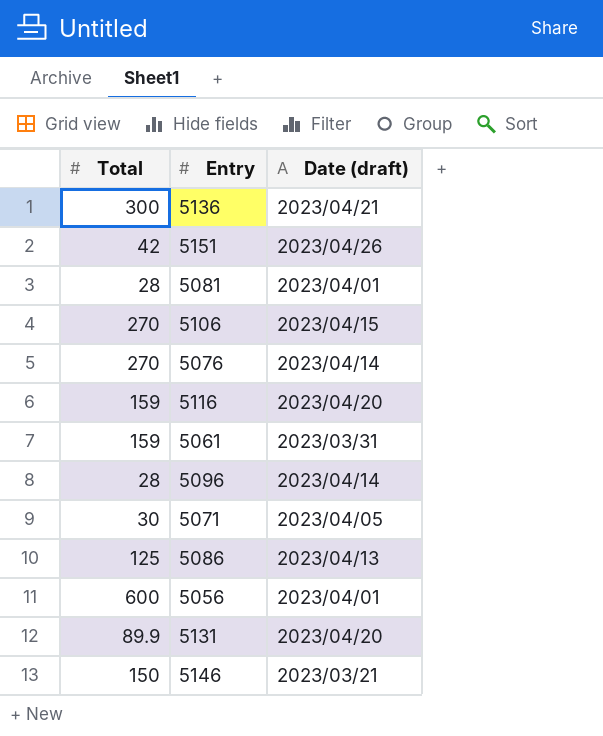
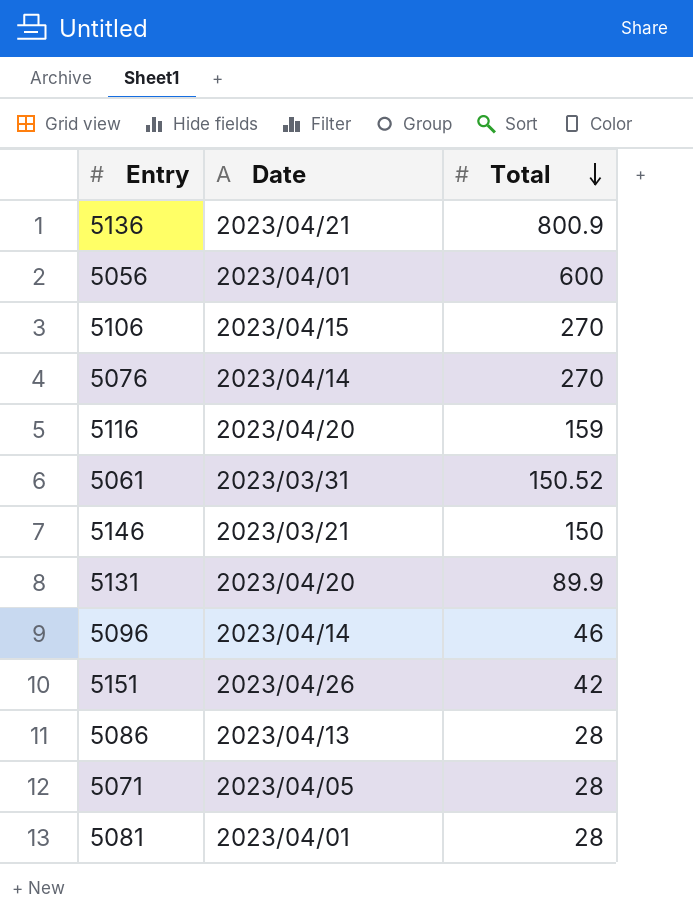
row order: none -> Total descending
column name: Date (draft) -> Date
column Total | position: 1 -> 3
5136 | Total: 300 -> 800.9
5061 | Total: 159 -> 150.52
5096 | Total: 28 -> 46
5086 | Total: 125 -> 28
5071 | Total: 30 -> 28

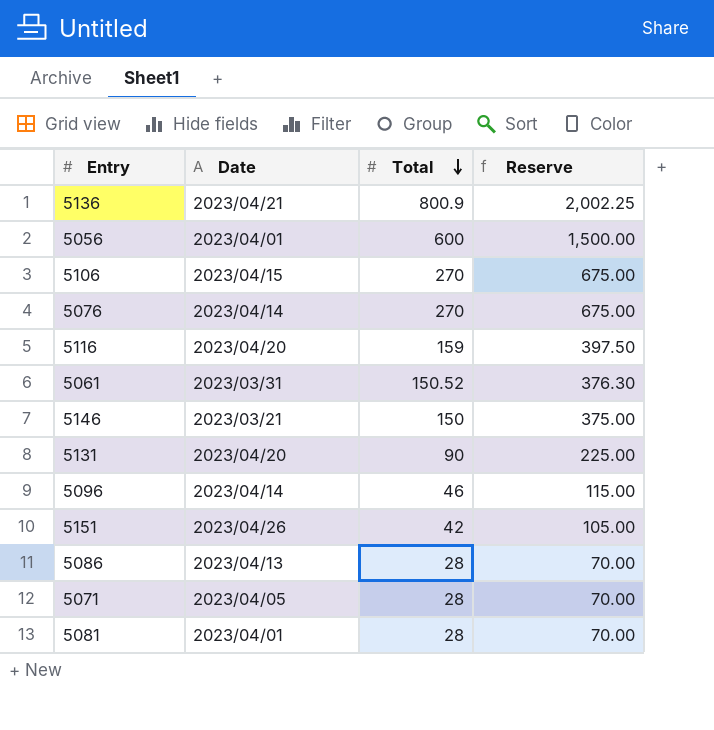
column Reserve | formula: none -> [Total] * 2.5
5131 | Total: 89.9 -> 90

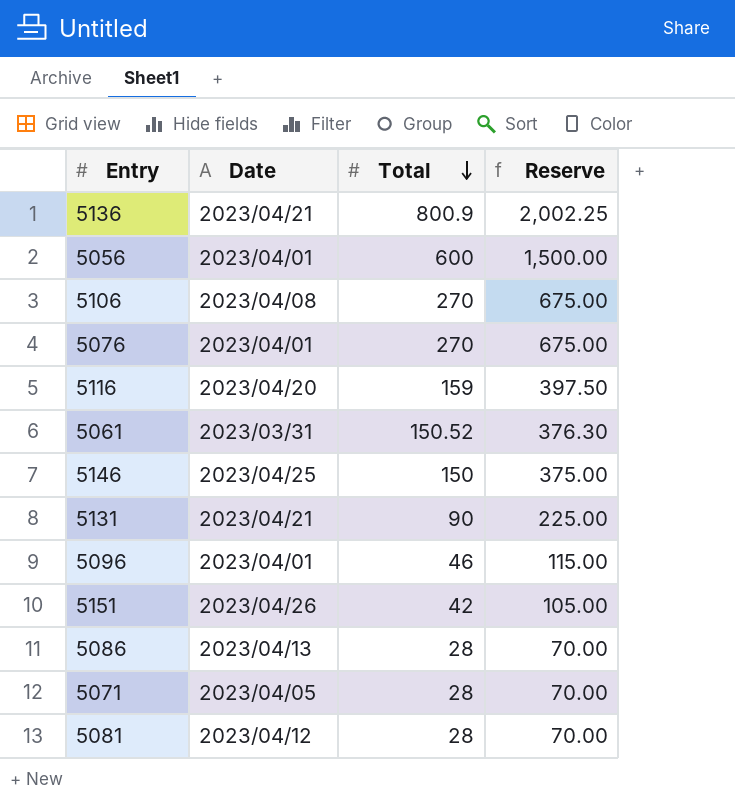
5106 | Date: 2023/04/15 -> 2023/04/08
5076 | Date: 2023/04/14 -> 2023/04/01
5146 | Date: 2023/03/21 -> 2023/04/25
5131 | Date: 2023/04/20 -> 2023/04/21
5096 | Date: 2023/04/14 -> 2023/04/01
5081 | Date: 2023/04/01 -> 2023/04/12

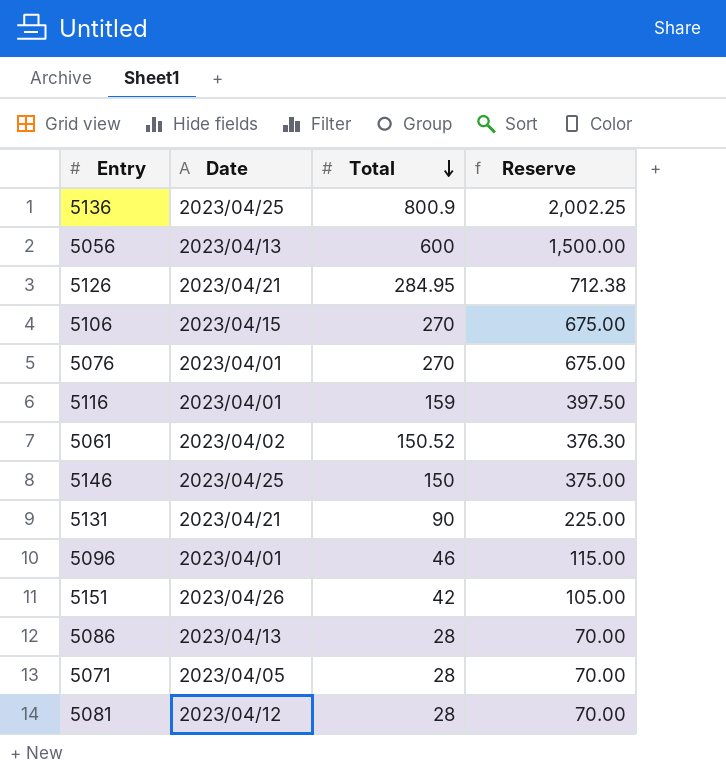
5136 | Date: 2023/04/21 -> 2023/04/25
5056 | Date: 2023/04/01 -> 2023/04/13
row 5126: none -> 2023/04/21 | 284.95 | 712.38
5106 | Date: 2023/04/08 -> 2023/04/15
5116 | Date: 2023/04/20 -> 2023/04/01
5061 | Date: 2023/03/31 -> 2023/04/02

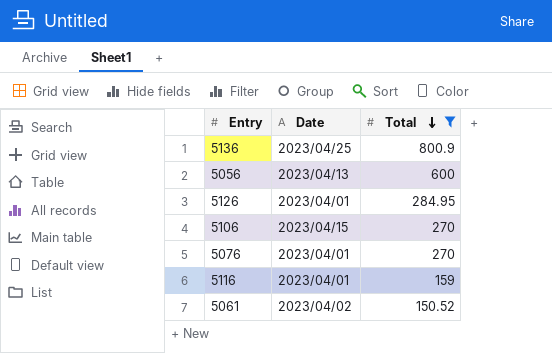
filter: none -> Total >= 150.52
column Reserve | formula: [Total] * 2.5 -> none
5126 | Date: 2023/04/21 -> 2023/04/01

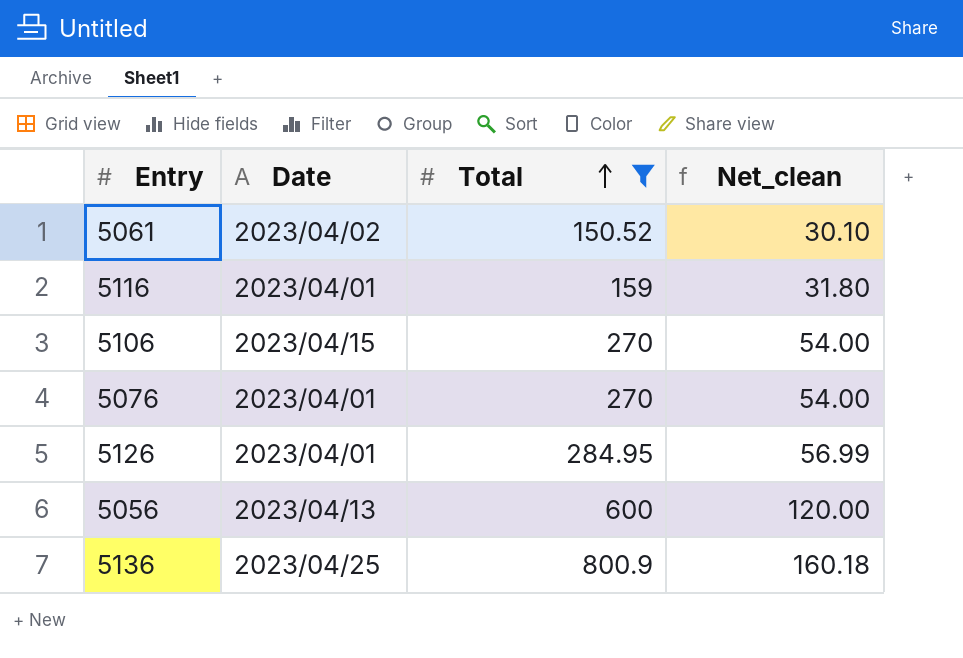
row order: Total descending -> Total ascending
column Net_clean | formula: none -> [Total] * 0.2

